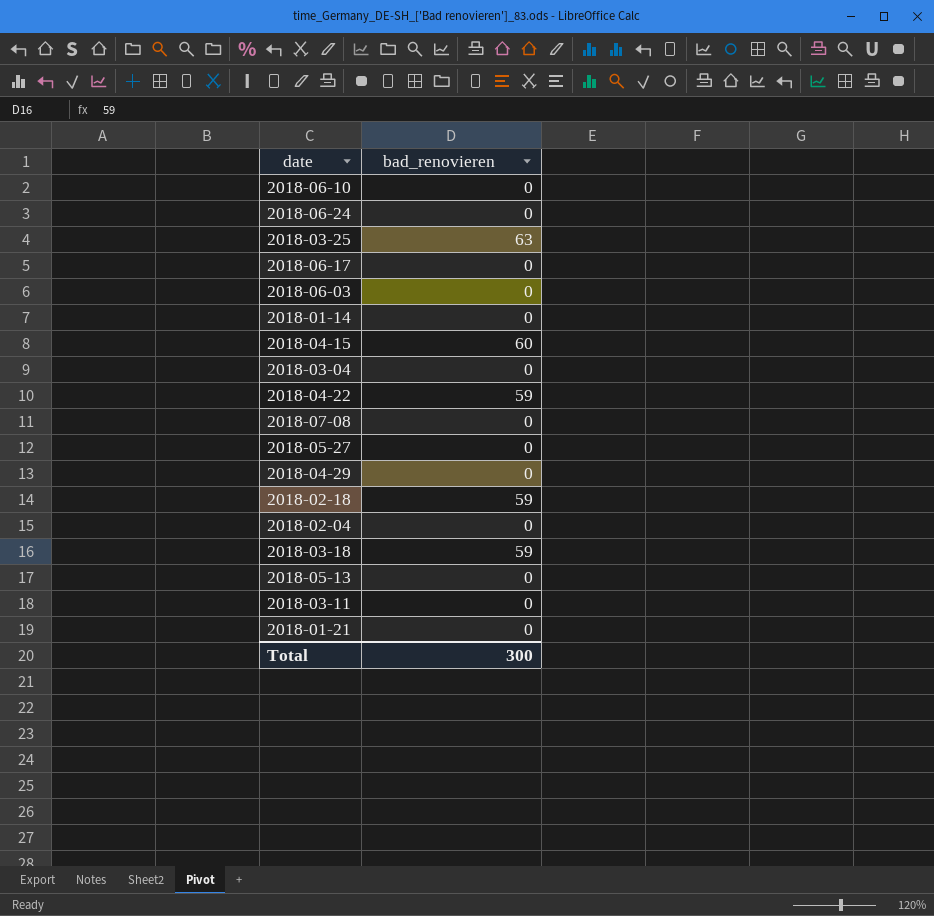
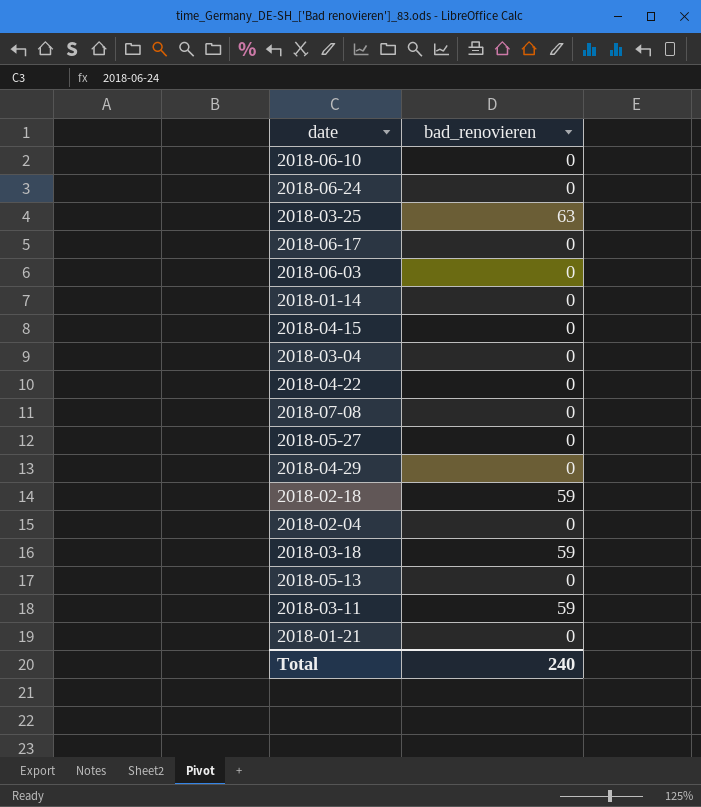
2018-04-15 | bad_renovieren: 60 -> 0
2018-04-22 | bad_renovieren: 59 -> 0
2018-03-11 | bad_renovieren: 0 -> 59
Total | bad_renovieren: 300 -> 240

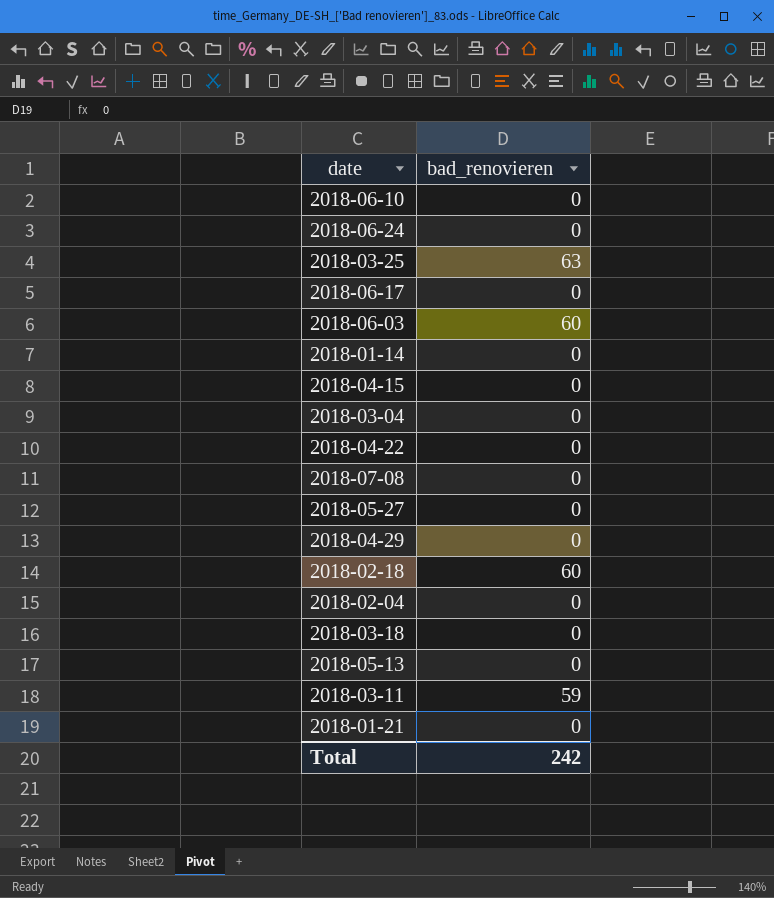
2018-06-03 | bad_renovieren: 0 -> 60
2018-02-18 | bad_renovieren: 59 -> 60
2018-03-18 | bad_renovieren: 59 -> 0
Total | bad_renovieren: 240 -> 242

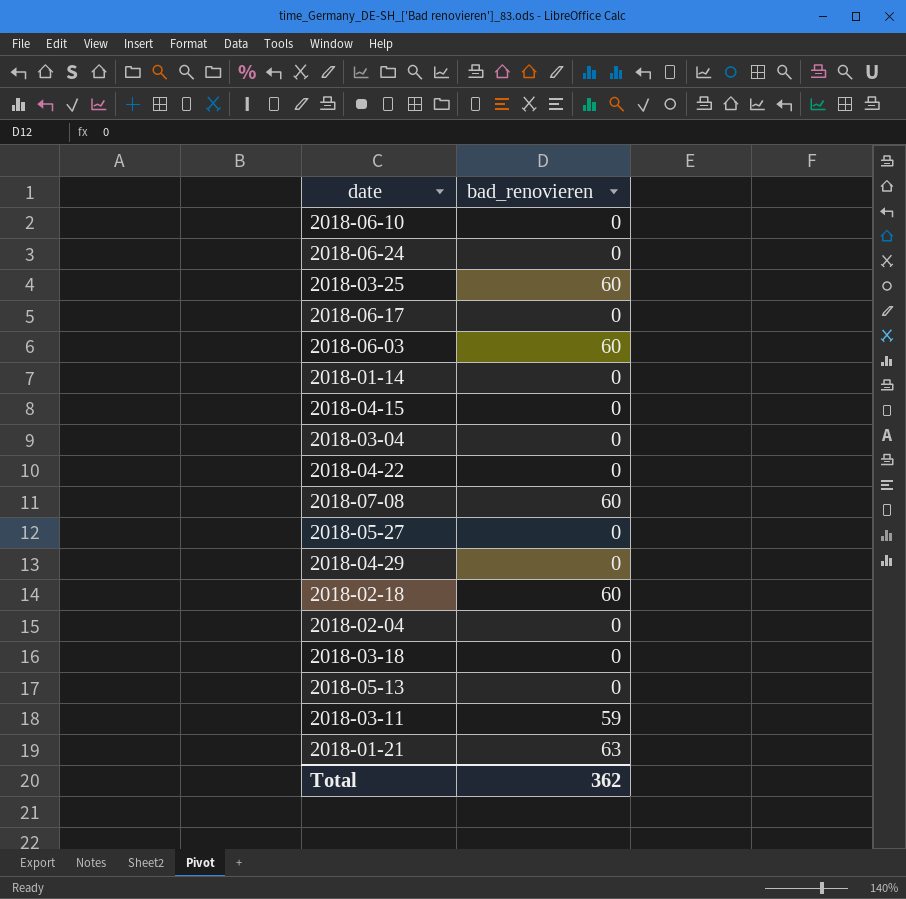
2018-03-25 | bad_renovieren: 63 -> 60
2018-07-08 | bad_renovieren: 0 -> 60
2018-01-21 | bad_renovieren: 0 -> 63
Total | bad_renovieren: 242 -> 362

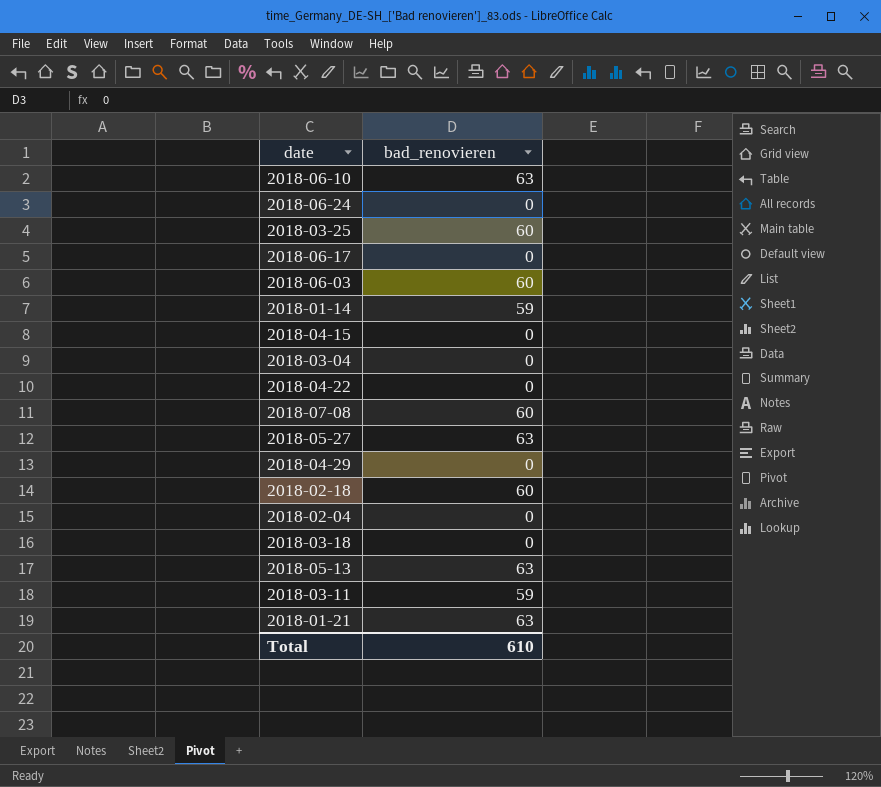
2018-06-10 | bad_renovieren: 0 -> 63
2018-01-14 | bad_renovieren: 0 -> 59
2018-05-27 | bad_renovieren: 0 -> 63
2018-05-13 | bad_renovieren: 0 -> 63
Total | bad_renovieren: 362 -> 610

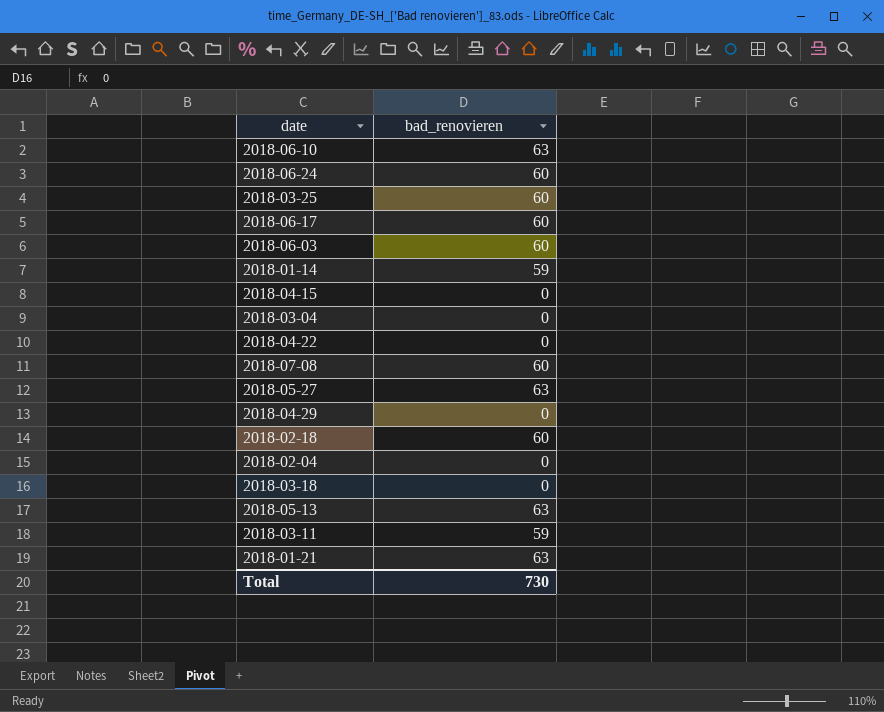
2018-06-24 | bad_renovieren: 0 -> 60
2018-06-17 | bad_renovieren: 0 -> 60
Total | bad_renovieren: 610 -> 730

